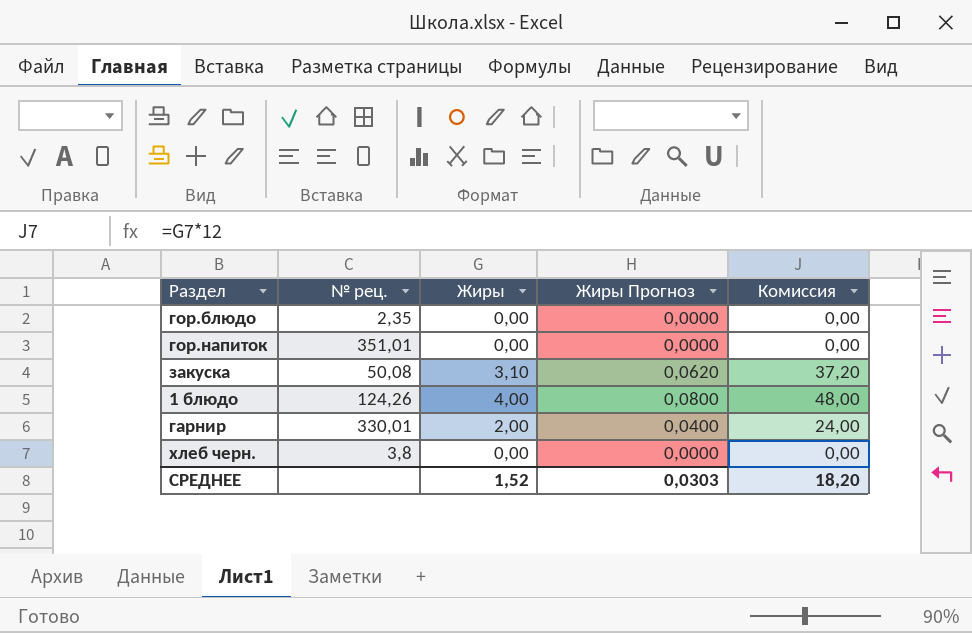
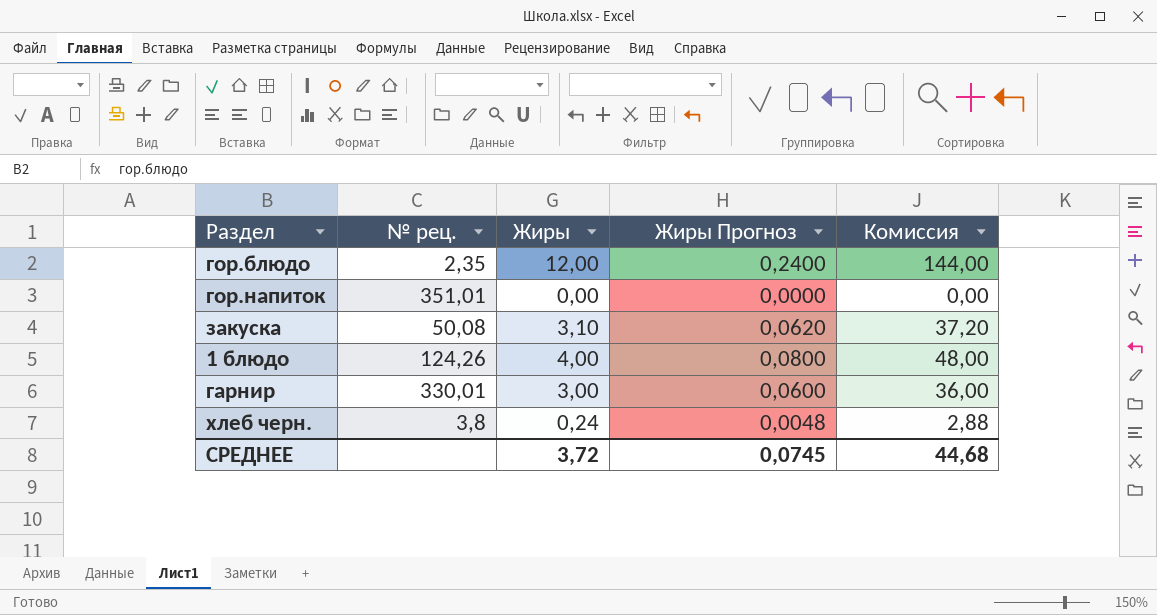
гор.блюдо | Жиры: 0,00 -> 12,00
гор.блюдо | Жиры Прогноз: 0,0000 -> 0,2400
гор.блюдо | Комиссия: 0,00 -> 144,00
гарнир | Жиры: 2,00 -> 3,00
гарнир | Жиры Прогноз: 0,0400 -> 0,0600
гарнир | Комиссия: 24,00 -> 36,00
хлеб черн. | Жиры: 0,00 -> 0,24
хлеб черн. | Жиры Прогноз: 0,0000 -> 0,0048
хлеб черн. | Комиссия: 0,00 -> 2,88
СРЕДНЕЕ | Жиры: 1,52 -> 3,72
СРЕДНЕЕ | Жиры Прогноз: 0,0303 -> 0,0745
СРЕДНЕЕ | Комиссия: 18,20 -> 44,68

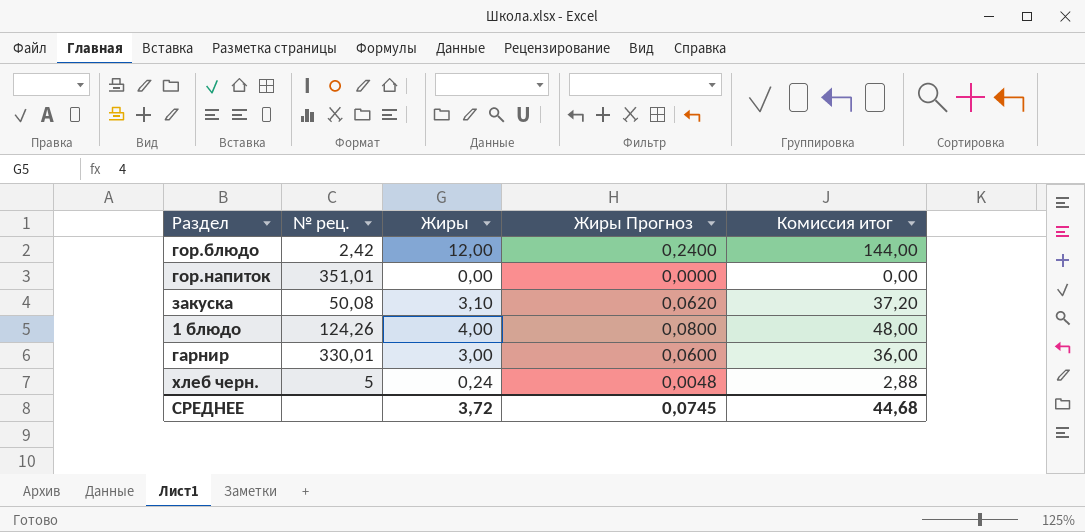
column name: Комиссия -> Комиссия итог
гор.блюдо | № рец.: 2,35 -> 2,42
хлеб черн. | № рец.: 3,8 -> 5

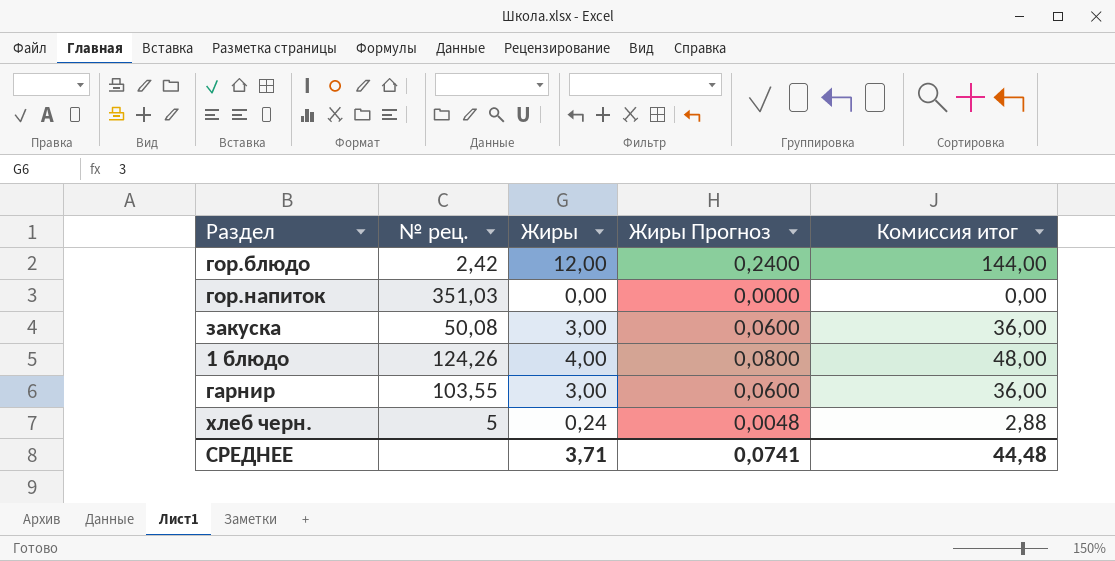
гор.напиток | № рец.: 351,01 -> 351,03
закуска | Жиры: 3,10 -> 3,00
закуска | Жиры Прогноз: 0,0620 -> 0,0600
закуска | Комиссия итог: 37,20 -> 36,00
гарнир | № рец.: 330,01 -> 103,55
СРЕДНЕЕ | Жиры: 3,72 -> 3,71
СРЕДНЕЕ | Жиры Прогноз: 0,0745 -> 0,0741
СРЕДНЕЕ | Комиссия итог: 44,68 -> 44,48

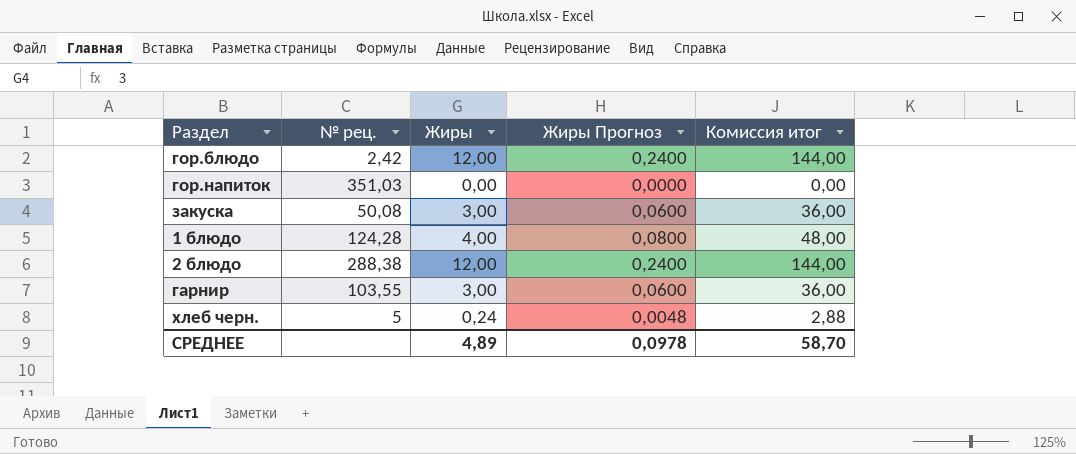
1 блюдо | № рец.: 124,26 -> 124,28
row 2 блюдо: none -> 288,38 | 12,00 | 0,2400 | 144,00
СРЕДНЕЕ | Жиры: 3,71 -> 4,89
СРЕДНЕЕ | Жиры Прогноз: 0,0741 -> 0,0978
СРЕДНЕЕ | Комиссия итог: 44,48 -> 58,70

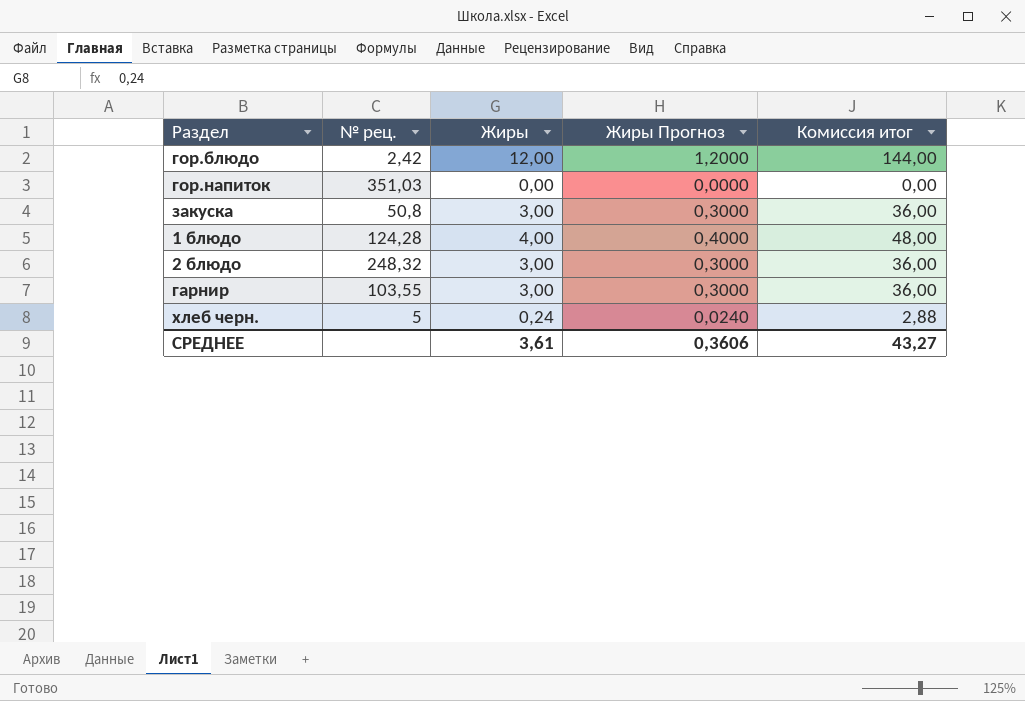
column Жиры Прогноз | formula: [Жиры] * 0,02 -> [Жиры] * 0,1
закуска | № рец.: 50,08 -> 50,8
2 блюдо | № рец.: 288,38 -> 248,32
2 блюдо | Жиры: 12,00 -> 3,00
2 блюдо | Комиссия итог: 144,00 -> 36,00
СРЕДНЕЕ | Жиры: 4,89 -> 3,61
СРЕДНЕЕ | Жиры Прогноз: 0,0978 -> 0,3606
СРЕДНЕЕ | Комиссия итог: 58,70 -> 43,27

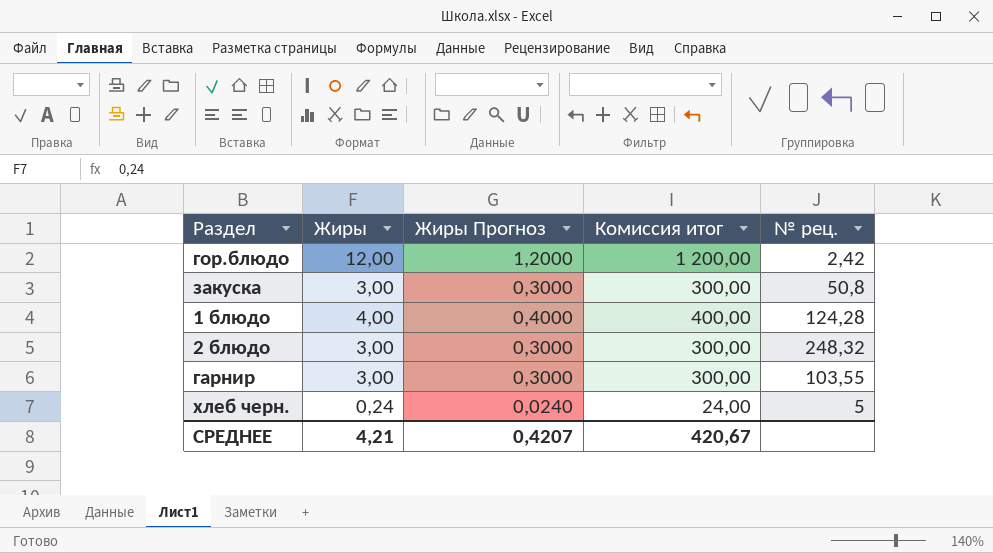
column Комиссия итог | formula: [Жиры] * 12 -> [Жиры] * 100
column № рец. | position: 2 -> 5
row гор.напиток: 351,03 | 0,00 | 0,0000 | 0,00 -> none
СРЕДНЕЕ | Жиры: 3,61 -> 4,21
СРЕДНЕЕ | Жиры Прогноз: 0,3606 -> 0,4207
СРЕДНЕЕ | Комиссия итог: 43,27 -> 420,67

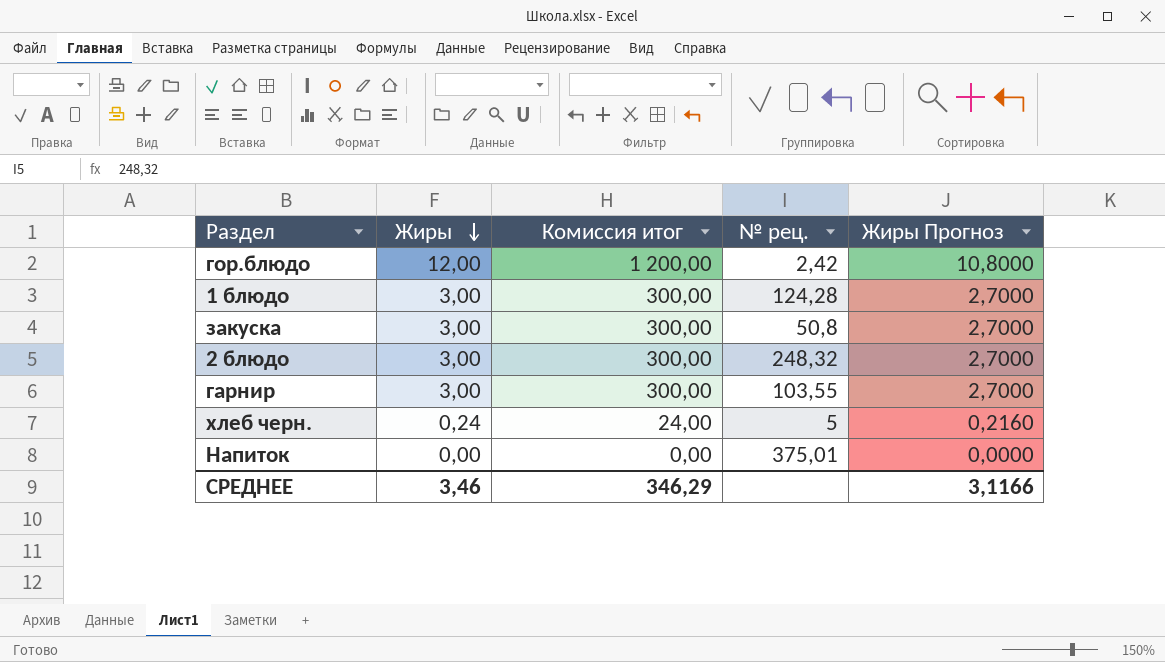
row order: none -> Жиры descending
column Жиры Прогноз | formula: [Жиры] * 0,1 -> [Жиры] * 0,9
column Жиры Прогноз | position: 3 -> 5
1 блюдо | Жиры: 4,00 -> 3,00
1 блюдо | Комиссия итог: 400,00 -> 300,00
row Напиток: none -> 0,00 | 0,00 | 375,01 | 0,0000
СРЕДНЕЕ | Жиры: 4,21 -> 3,46
СРЕДНЕЕ | Комиссия итог: 420,67 -> 346,29
СРЕДНЕЕ | Жиры Прогноз: 0,4207 -> 3,1166

